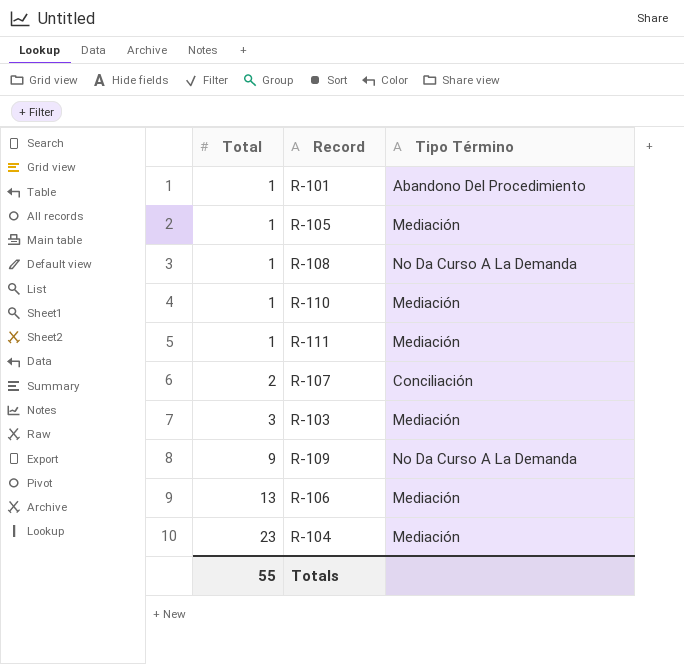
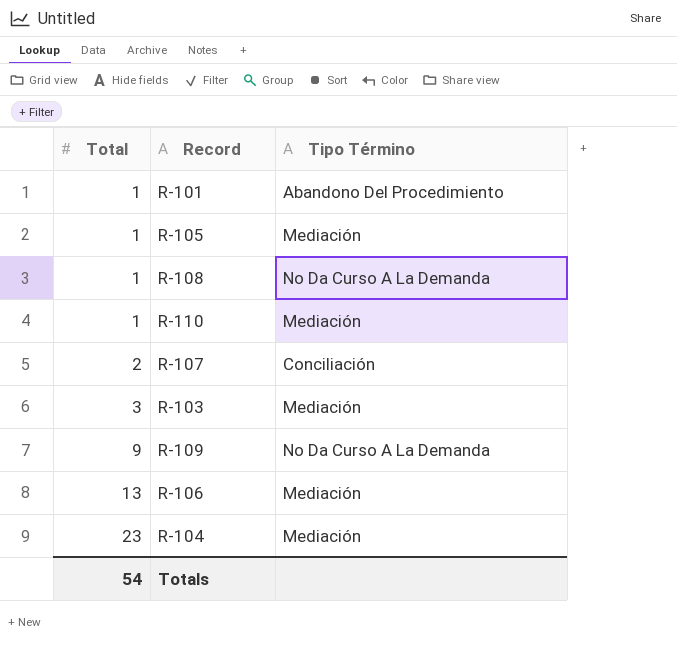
row R-111: 1 | Mediación -> none
Totals | Total: 55 -> 54

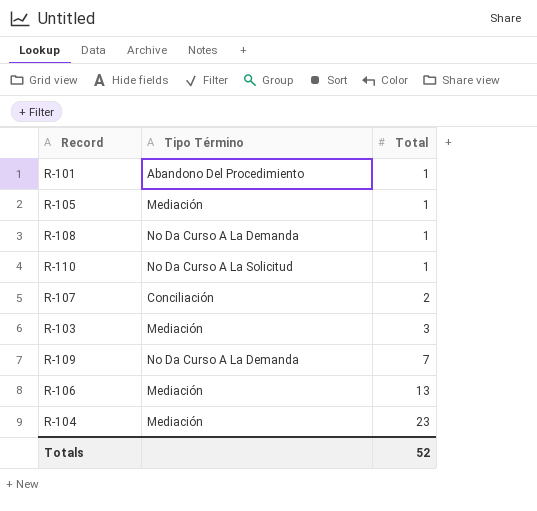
column Total | position: 1 -> 3
R-110 | Tipo Término: Mediación -> No Da Curso A La Solicitud
R-109 | Total: 9 -> 7
Totals | Total: 54 -> 52

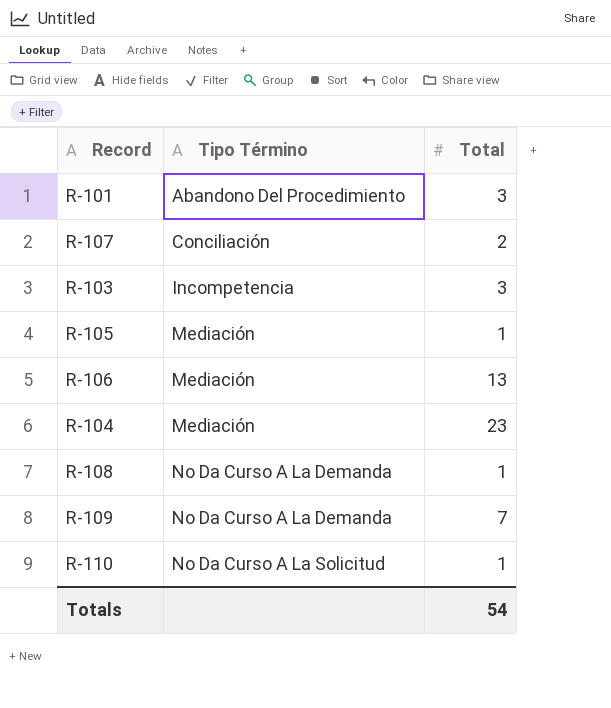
row order: Total ascending -> Tipo Término ascending
R-101 | Total: 1 -> 3
R-103 | Tipo Término: Mediación -> Incompetencia
Totals | Total: 52 -> 54

